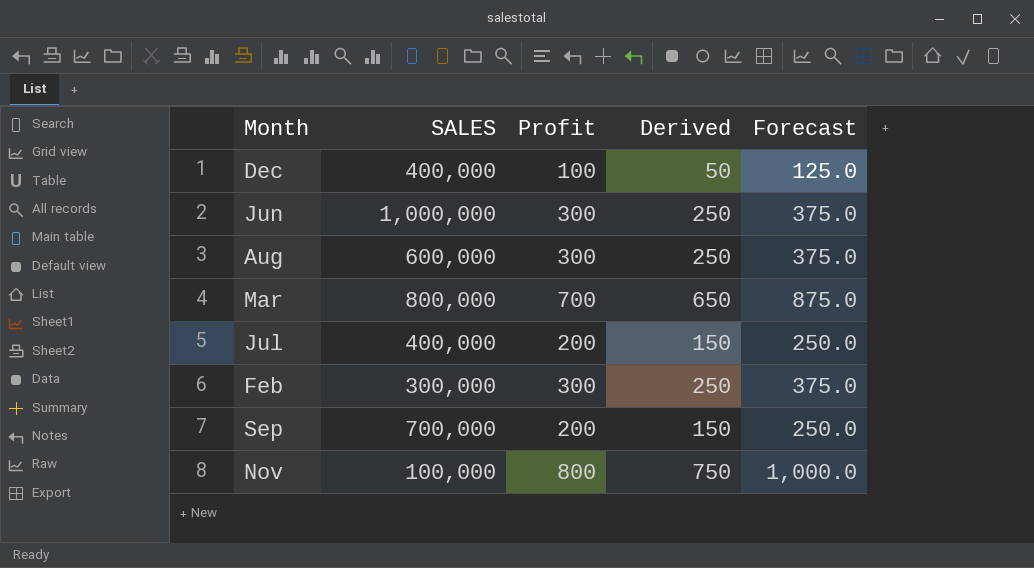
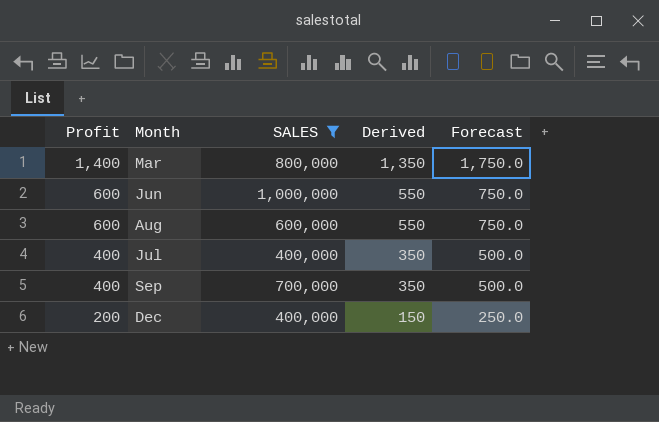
filter: none -> SALES >= 400,000
row order: none -> Profit descending
column Profit | position: 3 -> 1
Mar | Profit: 700 -> 1,400
Mar | Derived: 650 -> 1,350
Mar | Forecast: 875.0 -> 1,750.0
Jun | Profit: 300 -> 600
Jun | Derived: 250 -> 550
Jun | Forecast: 375.0 -> 750.0
Aug | Profit: 300 -> 600
Aug | Derived: 250 -> 550
Aug | Forecast: 375.0 -> 750.0
Jul | Profit: 200 -> 400
Jul | Derived: 150 -> 350
Jul | Forecast: 250.0 -> 500.0
Sep | Profit: 200 -> 400
Sep | Derived: 150 -> 350
Sep | Forecast: 250.0 -> 500.0
Dec | Profit: 100 -> 200
Dec | Derived: 50 -> 150
Dec | Forecast: 125.0 -> 250.0

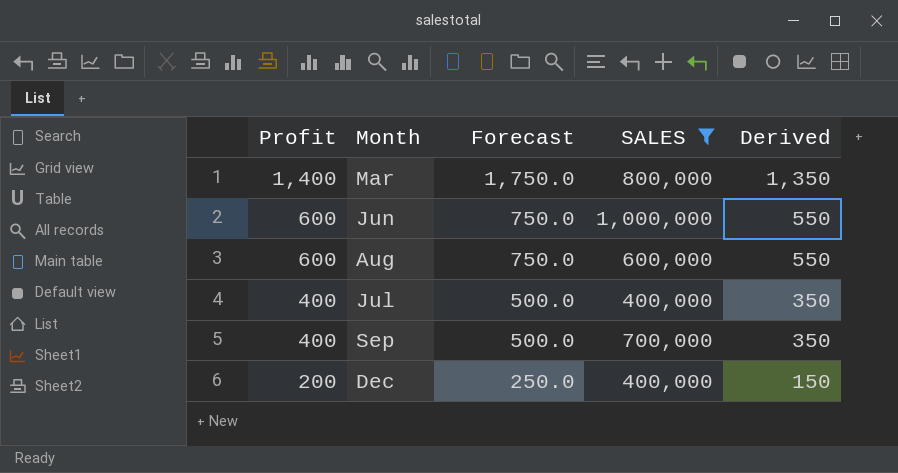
column Forecast | position: 5 -> 3

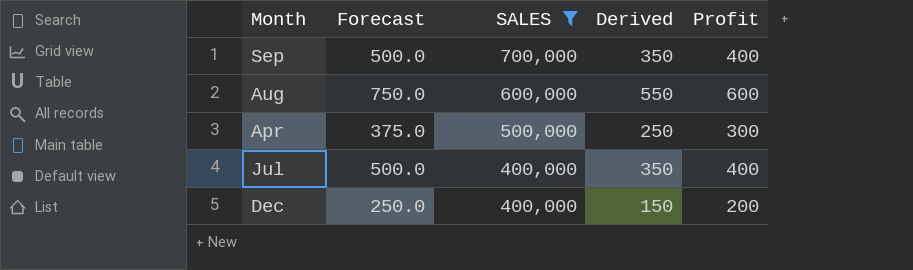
row order: Profit descending -> SALES descending
column Profit | position: 1 -> 5
row Mar: 1,400 | 1,750.0 | 800,000 | 1,350 -> none
row Jun: 600 | 750.0 | 1,000,000 | 550 -> none
row Apr: none -> 375.0 | 500,000 | 250 | 300

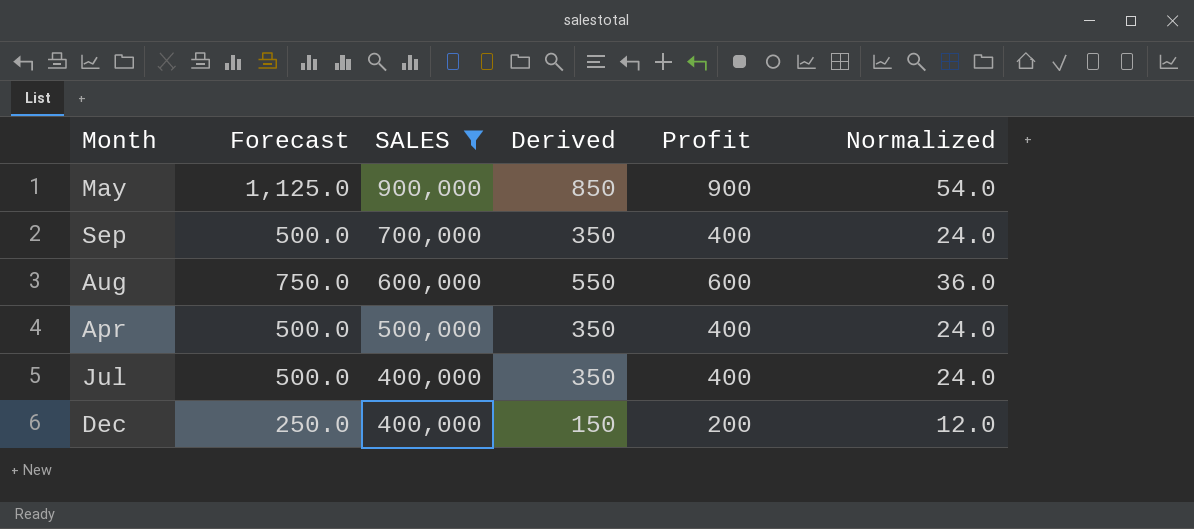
column Normalized | formula: none -> [Profit] * 0.06
row May: none -> 1,125.0 | 900,000 | 850 | 900 | 54.0
Apr | Forecast: 375.0 -> 500.0
Apr | Derived: 250 -> 350
Apr | Profit: 300 -> 400

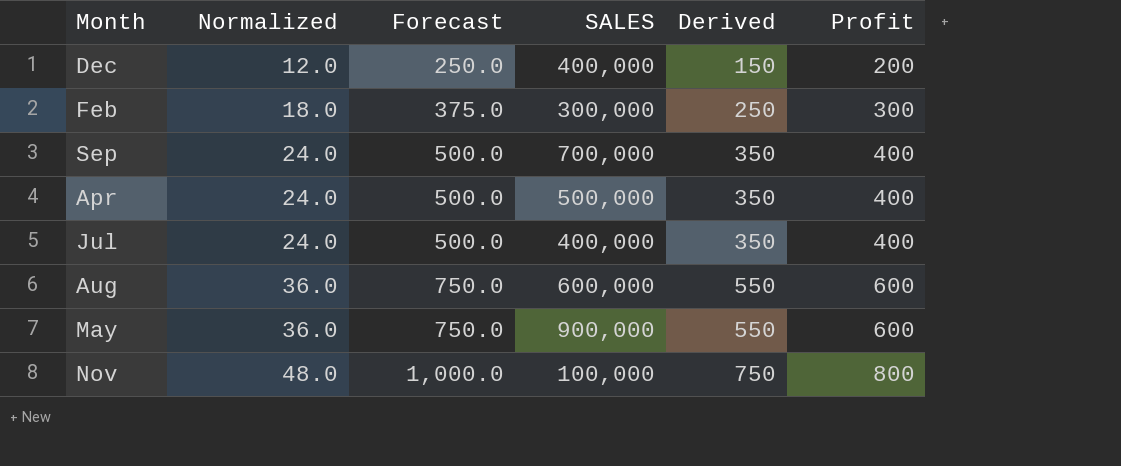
filter: SALES >= 400,000 -> none
row order: SALES descending -> Normalized ascending
column Normalized | position: 6 -> 2
May | Normalized: 54.0 -> 36.0
May | Forecast: 1,125.0 -> 750.0
May | Derived: 850 -> 550
May | Profit: 900 -> 600

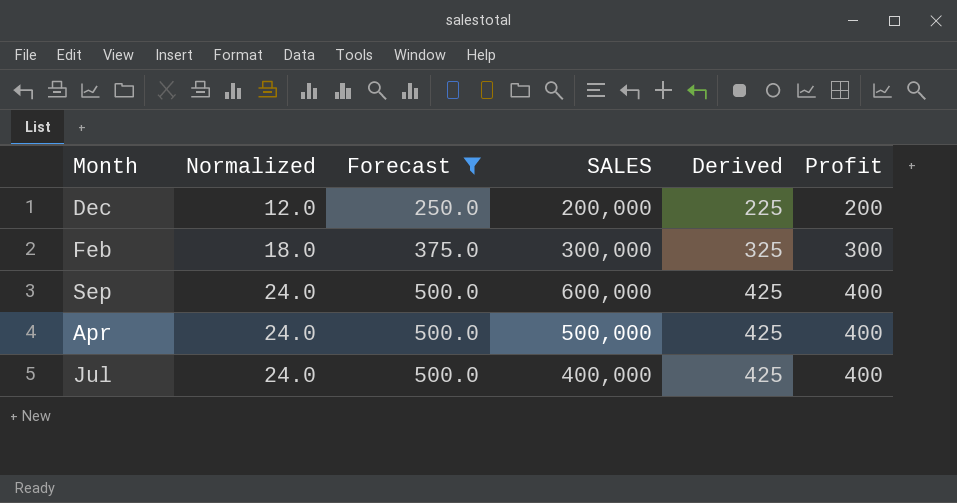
filter: none -> Forecast <= 500.0
column Derived | formula: [Profit] - 50 -> [Profit] + 25
Dec | SALES: 400,000 -> 200,000
Sep | SALES: 700,000 -> 600,000

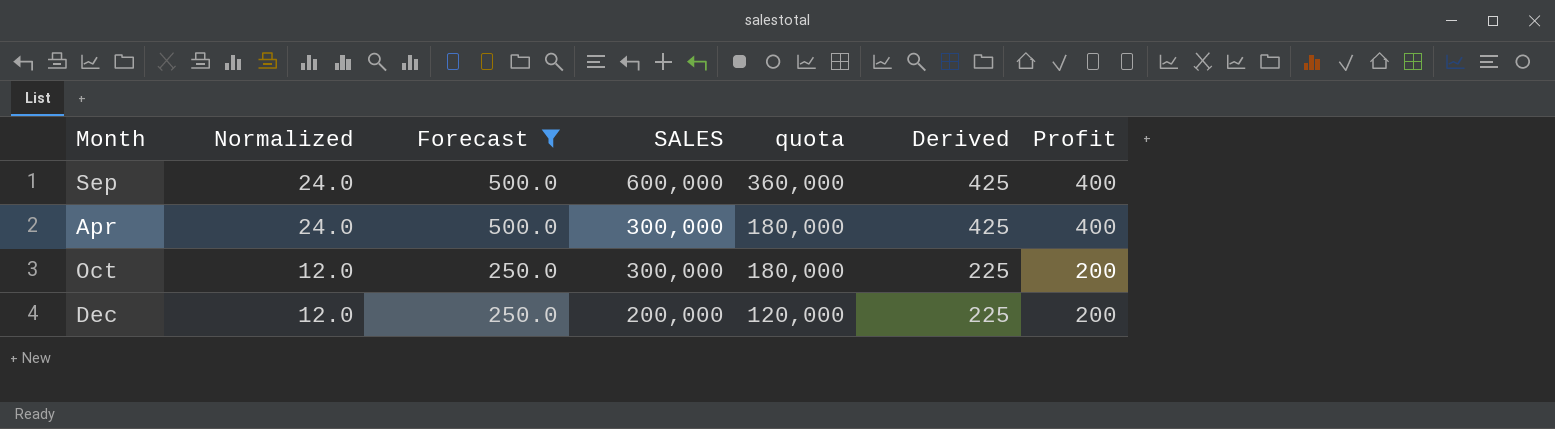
row order: Normalized ascending -> Normalized descending
column quota | formula: none -> [SALES] * 0.6
row Feb: 18.0 | 375.0 | 300,000 | 325 | 300 -> none
row Jul: 24.0 | 500.0 | 400,000 | 425 | 400 -> none
Apr | SALES: 500,000 -> 300,000
row Oct: none -> 12.0 | 250.0 | 300,000 | 180,000 | 225 | 200

